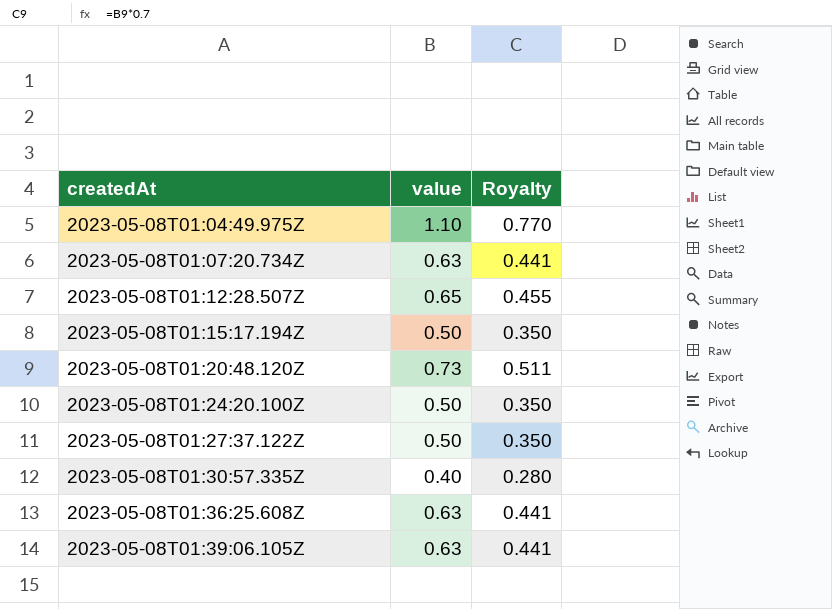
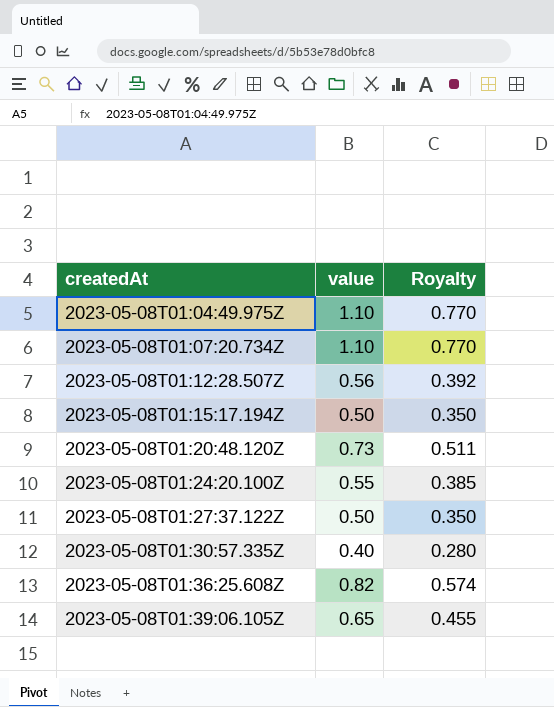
2023-05-08T01:07:20.734Z | value: 0.63 -> 1.10
2023-05-08T01:07:20.734Z | Royalty: 0.441 -> 0.770
2023-05-08T01:12:28.507Z | value: 0.65 -> 0.56
2023-05-08T01:12:28.507Z | Royalty: 0.455 -> 0.392
2023-05-08T01:24:20.100Z | value: 0.50 -> 0.55
2023-05-08T01:24:20.100Z | Royalty: 0.350 -> 0.385
2023-05-08T01:36:25.608Z | value: 0.63 -> 0.82
2023-05-08T01:36:25.608Z | Royalty: 0.441 -> 0.574
2023-05-08T01:39:06.105Z | value: 0.63 -> 0.65
2023-05-08T01:39:06.105Z | Royalty: 0.441 -> 0.455

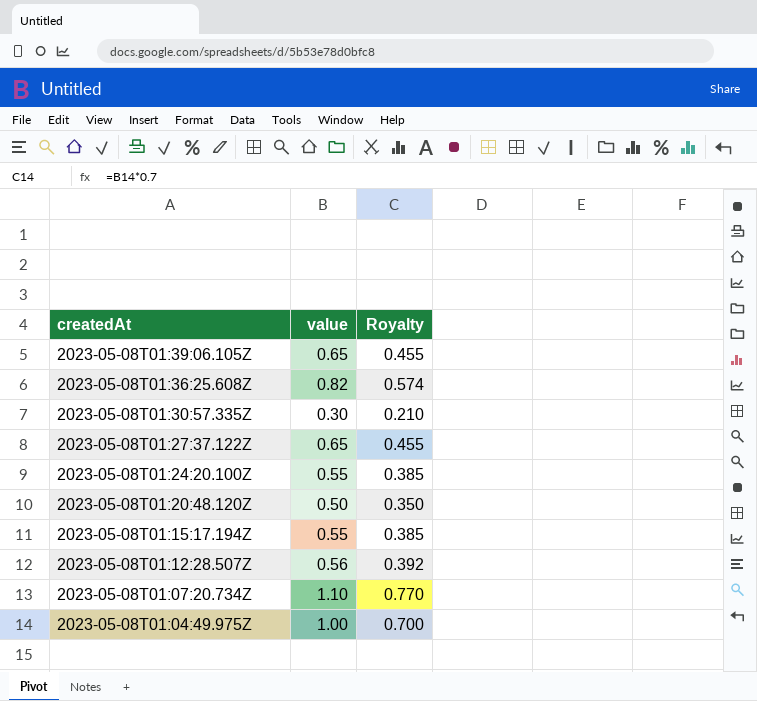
row order: createdAt ascending -> createdAt descending
2023-05-08T01:30:57.335Z | value: 0.40 -> 0.30
2023-05-08T01:30:57.335Z | Royalty: 0.280 -> 0.210
2023-05-08T01:27:37.122Z | value: 0.50 -> 0.65
2023-05-08T01:27:37.122Z | Royalty: 0.350 -> 0.455
2023-05-08T01:20:48.120Z | value: 0.73 -> 0.50
2023-05-08T01:20:48.120Z | Royalty: 0.511 -> 0.350
2023-05-08T01:15:17.194Z | value: 0.50 -> 0.55
2023-05-08T01:15:17.194Z | Royalty: 0.350 -> 0.385
2023-05-08T01:04:49.975Z | value: 1.10 -> 1.00
2023-05-08T01:04:49.975Z | Royalty: 0.770 -> 0.700

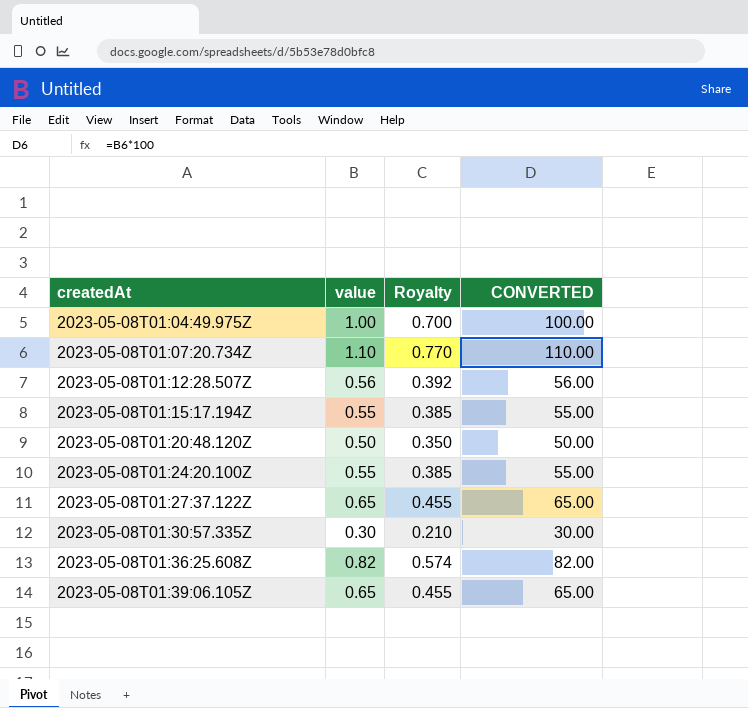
row order: createdAt descending -> createdAt ascending
column CONVERTED | formula: none -> [value] * 100

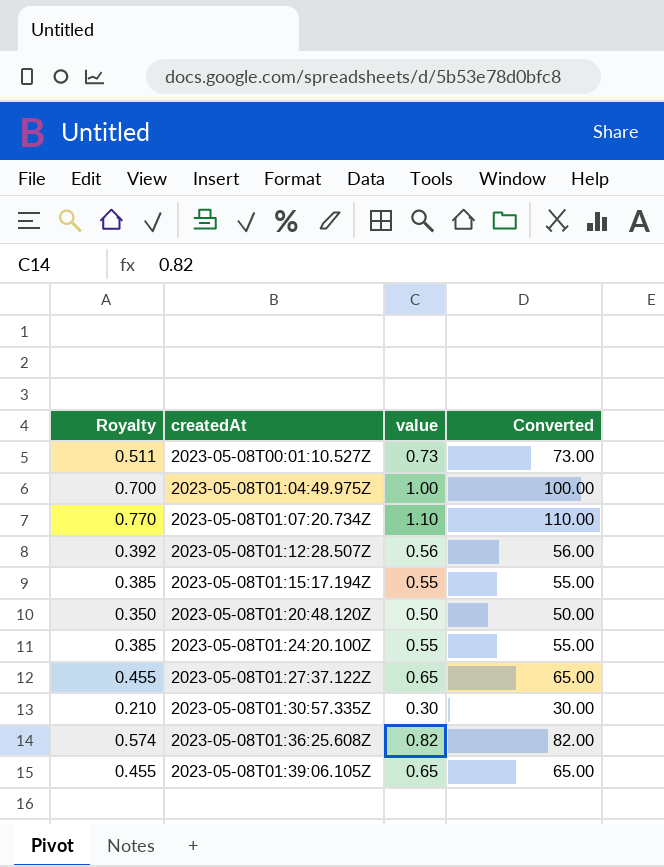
column Royalty | position: 3 -> 1
column name: CONVERTED -> Converted
row 2023-05-08T00:01:10.527Z: none -> 0.511 | 0.73 | 73.00

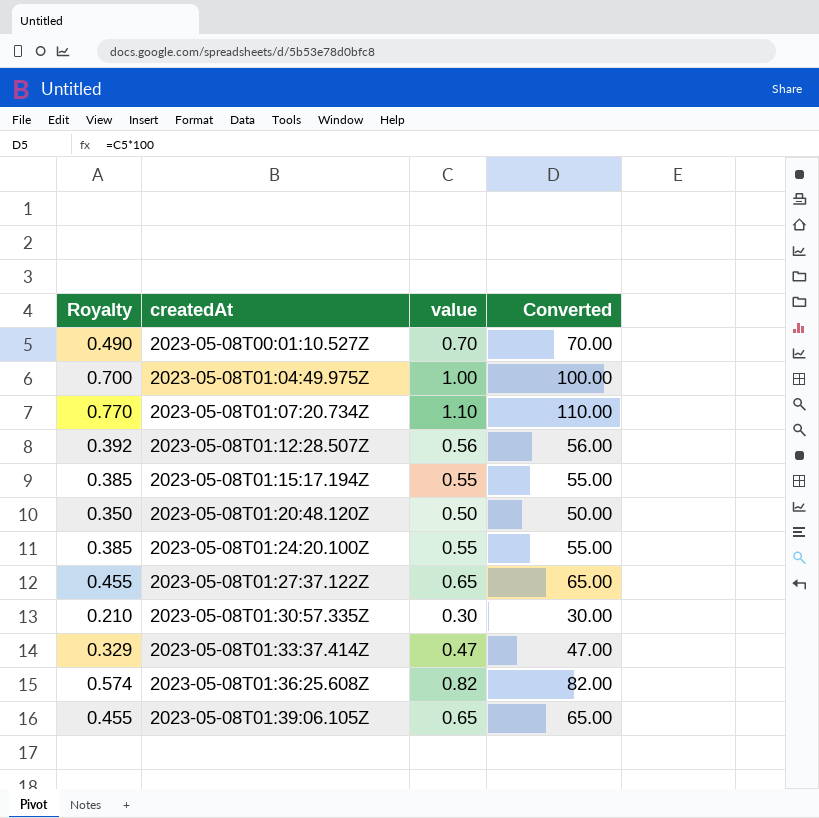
2023-05-08T00:01:10.527Z | Royalty: 0.511 -> 0.490
2023-05-08T00:01:10.527Z | value: 0.73 -> 0.70
2023-05-08T00:01:10.527Z | Converted: 73.00 -> 70.00
row 2023-05-08T01:33:37.414Z: none -> 0.329 | 0.47 | 47.00

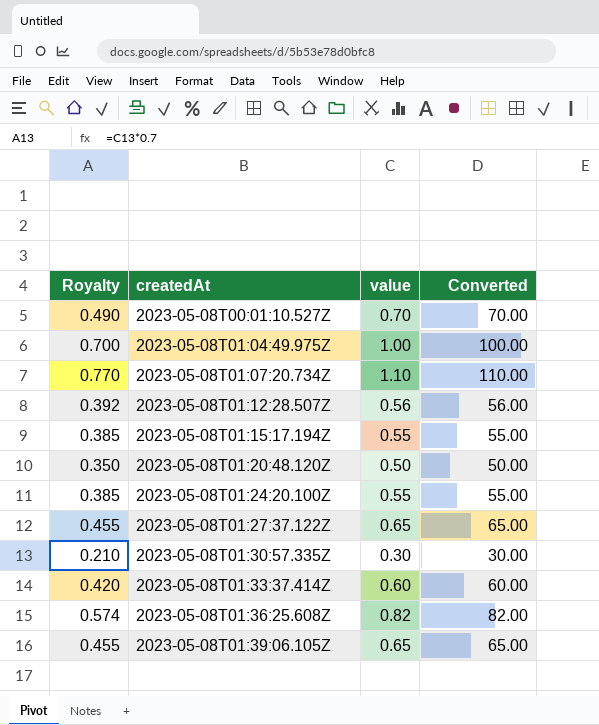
2023-05-08T01:33:37.414Z | Royalty: 0.329 -> 0.420
2023-05-08T01:33:37.414Z | value: 0.47 -> 0.60
2023-05-08T01:33:37.414Z | Converted: 47.00 -> 60.00

